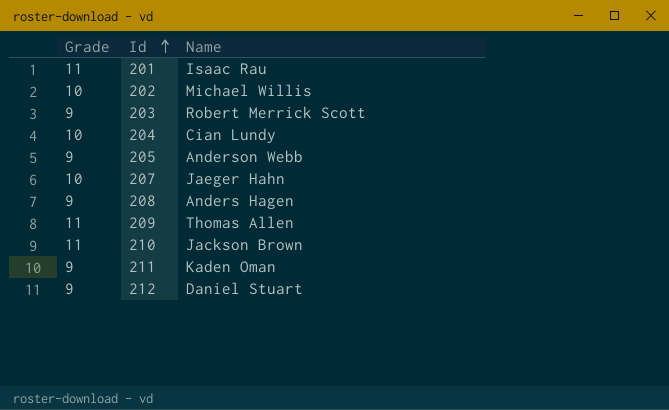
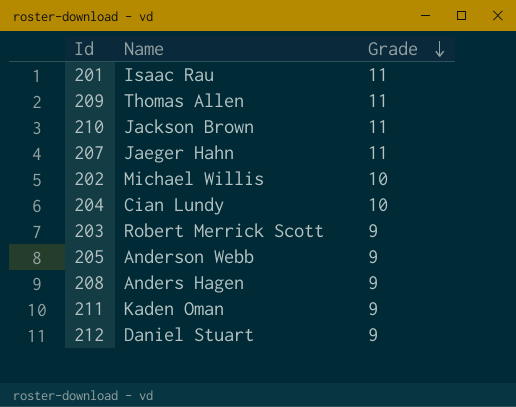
row order: Id ascending -> Grade descending
column Grade | position: 1 -> 3
207 | Grade: 10 -> 11

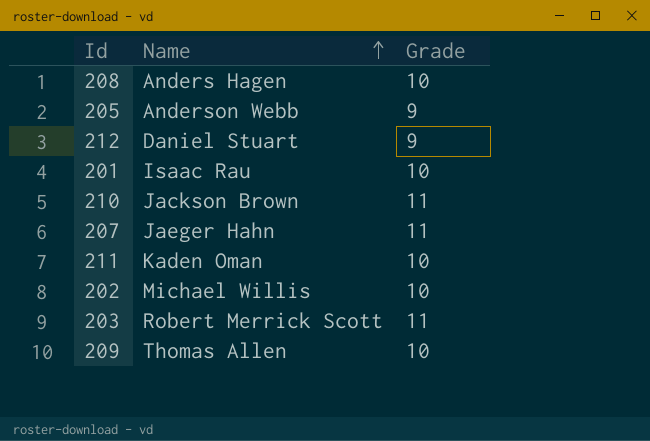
row order: Grade descending -> Name ascending
row 204: Cian Lundy | 10 -> none
208 | Grade: 9 -> 10
201 | Grade: 11 -> 10
211 | Grade: 9 -> 10
203 | Grade: 9 -> 11
209 | Grade: 11 -> 10

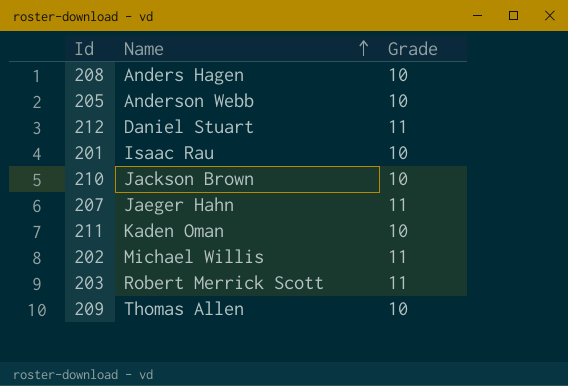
205 | Grade: 9 -> 10
212 | Grade: 9 -> 11
210 | Grade: 11 -> 10
202 | Grade: 10 -> 11

